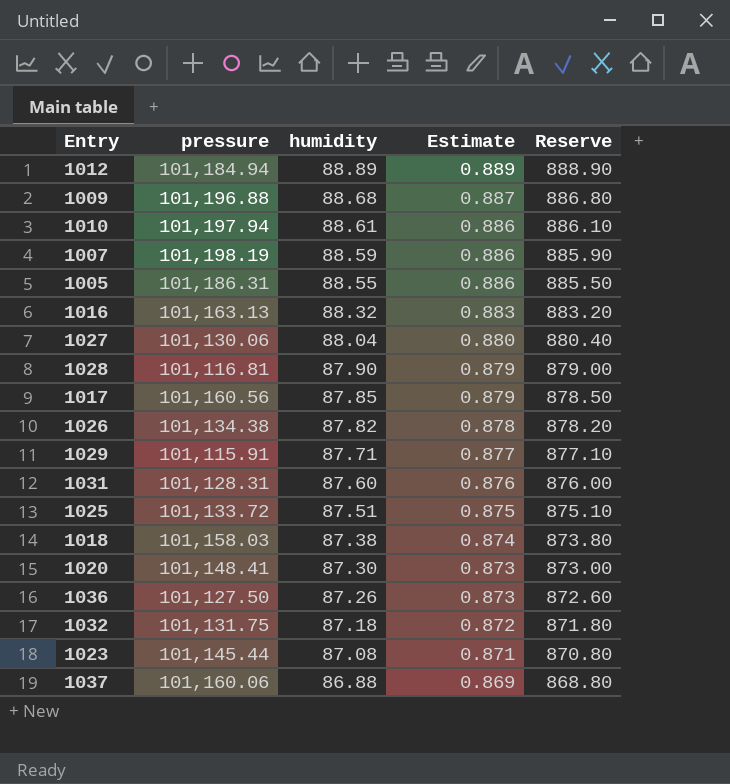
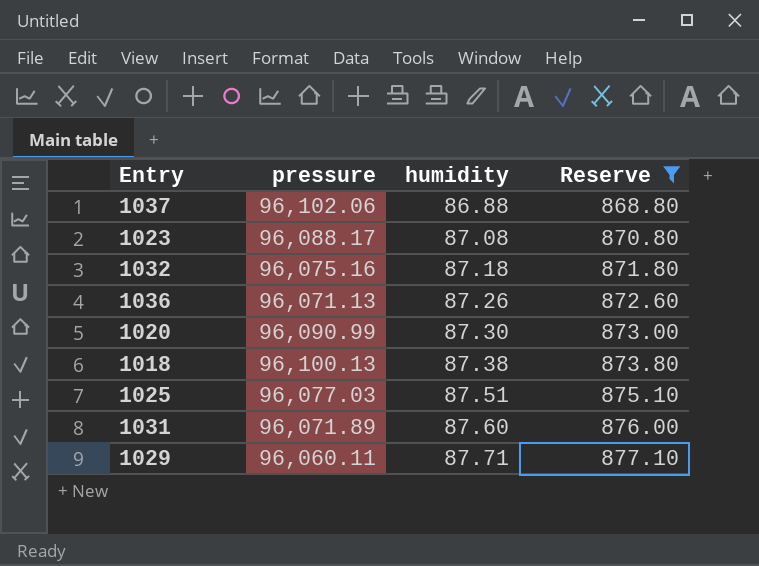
filter: none -> Reserve <= 877.10
row order: humidity descending -> humidity ascending
column Estimate | formula: [humidity] * 0.01 -> none
1037 | pressure: 101,160.06 -> 96,102.06
1023 | pressure: 101,145.44 -> 96,088.17
1032 | pressure: 101,131.75 -> 96,075.16
1036 | pressure: 101,127.50 -> 96,071.13
1020 | pressure: 101,148.41 -> 96,090.99
1018 | pressure: 101,158.03 -> 96,100.13
1025 | pressure: 101,133.72 -> 96,077.03
1031 | pressure: 101,128.31 -> 96,071.89
1029 | pressure: 101,115.91 -> 96,060.11

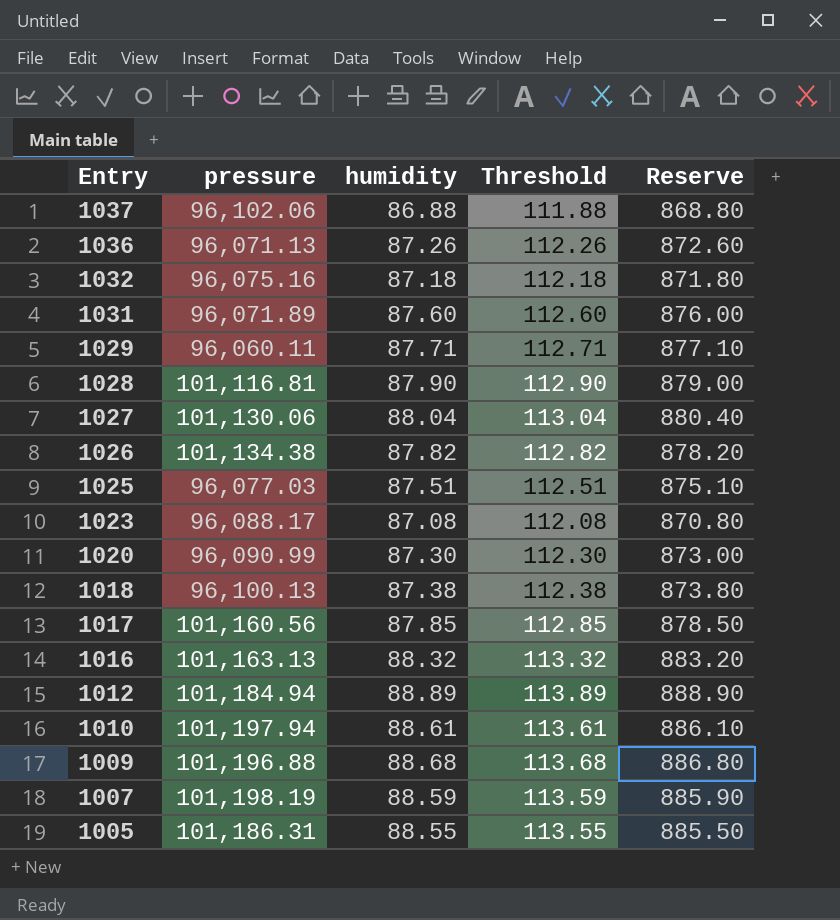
filter: Reserve <= 877.10 -> none
row order: humidity ascending -> Entry descending
column Threshold | formula: none -> [humidity] + 25

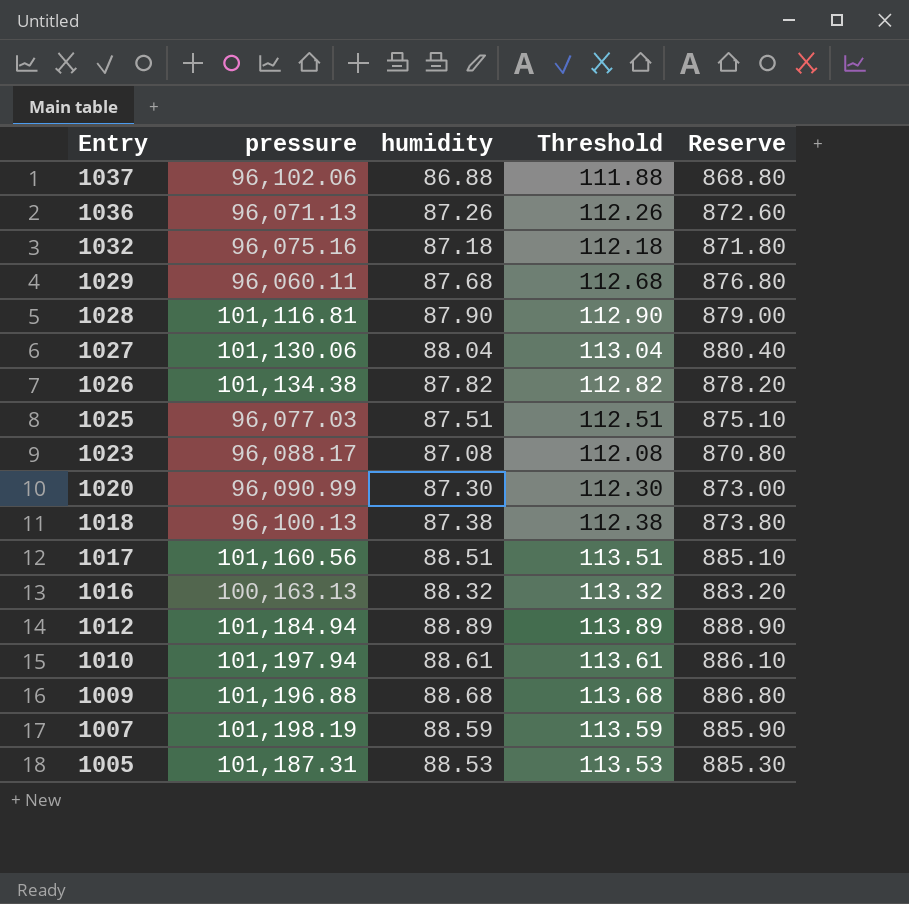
row 1031: 96,071.89 | 87.60 | 112.60 | 876.00 -> none
1029 | humidity: 87.71 -> 87.68
1029 | Threshold: 112.71 -> 112.68
1029 | Reserve: 877.10 -> 876.80
1017 | humidity: 87.85 -> 88.51
1017 | Threshold: 112.85 -> 113.51
1017 | Reserve: 878.50 -> 885.10
1016 | pressure: 101,163.13 -> 100,163.13
1005 | pressure: 101,186.31 -> 101,187.31
1005 | humidity: 88.55 -> 88.53
1005 | Threshold: 113.55 -> 113.53
1005 | Reserve: 885.50 -> 885.30

